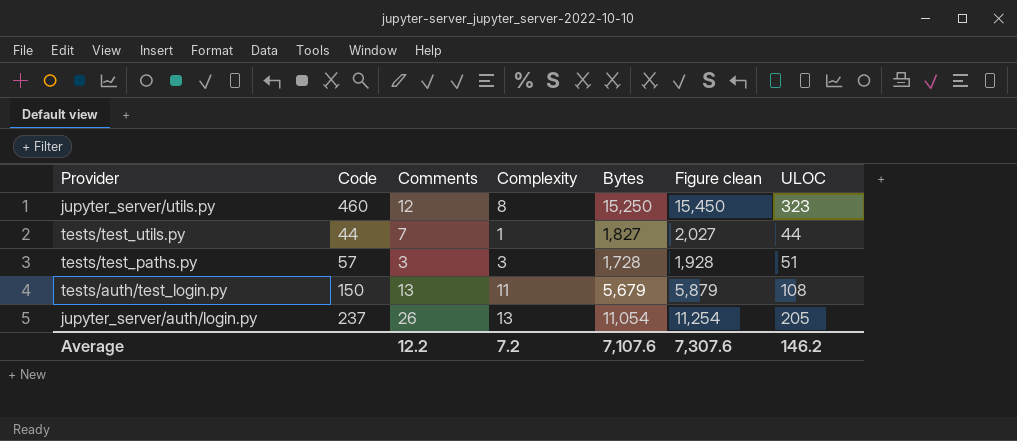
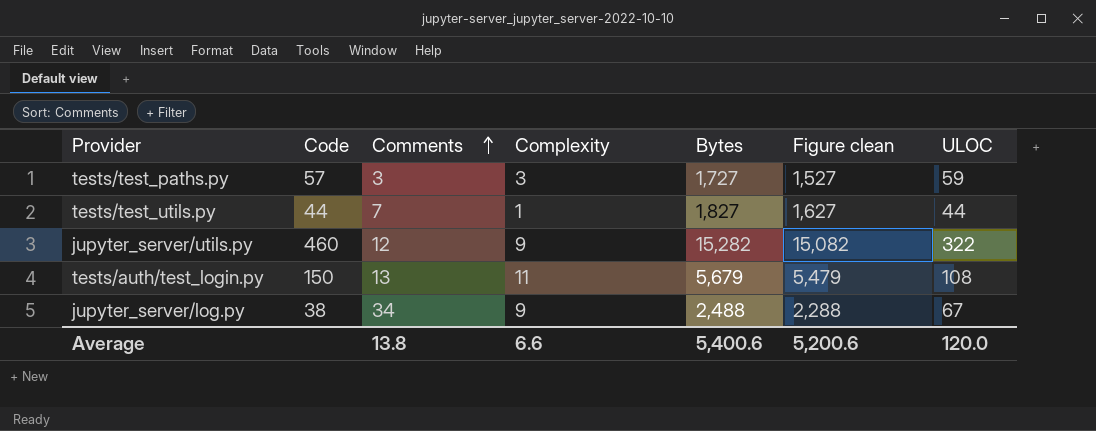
row order: none -> Comments ascending
column Figure clean | formula: [Bytes] + 200 -> [Bytes] - 200
row jupyter_server/auth/login.py: 237 | 26 | 13 | 11,054 | 11,254 | 205 -> none
tests/test_paths.py | Bytes: 1,728 -> 1,727
tests/test_paths.py | ULOC: 51 -> 59
jupyter_server/utils.py | Complexity: 8 -> 9
jupyter_server/utils.py | Bytes: 15,250 -> 15,282
jupyter_server/utils.py | ULOC: 323 -> 322
row jupyter_server/log.py: none -> 38 | 34 | 9 | 2,488 | 2,288 | 67
Average | Comments: 12.2 -> 13.8
Average | Complexity: 7.2 -> 6.6
Average | Bytes: 7,107.6 -> 5,400.6
Average | Figure clean: 7,307.6 -> 5,200.6
Average | ULOC: 146.2 -> 120.0

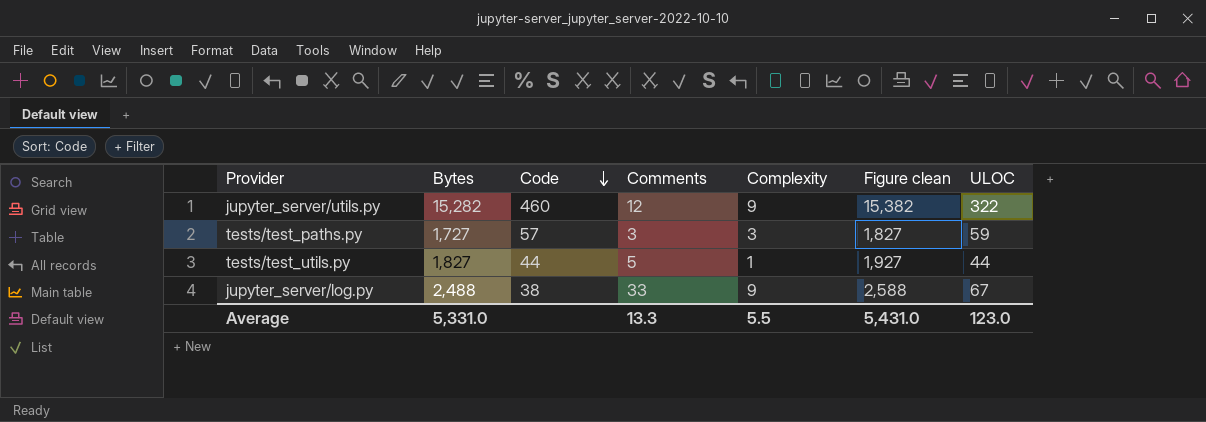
row order: Comments ascending -> Code descending
column Bytes | position: 5 -> 2
column Figure clean | formula: [Bytes] - 200 -> [Bytes] + 100
row tests/auth/test_login.py: 150 | 13 | 11 | 5,679 | 5,479 | 108 -> none
tests/test_utils.py | Comments: 7 -> 5
jupyter_server/log.py | Comments: 34 -> 33
Average | Bytes: 5,400.6 -> 5,331.0
Average | Comments: 13.8 -> 13.3
Average | Complexity: 6.6 -> 5.5
Average | Figure clean: 5,200.6 -> 5,431.0
Average | ULOC: 120.0 -> 123.0

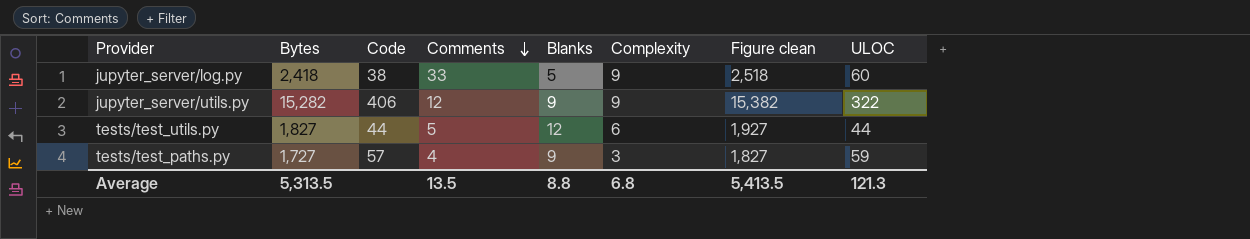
row order: Code descending -> Comments descending
column Blanks | position: none -> 5
jupyter_server/log.py | Bytes: 2,488 -> 2,418
jupyter_server/log.py | Figure clean: 2,588 -> 2,518
jupyter_server/log.py | ULOC: 67 -> 60
jupyter_server/utils.py | Code: 460 -> 406
tests/test_utils.py | Complexity: 1 -> 6
tests/test_paths.py | Comments: 3 -> 4
Average | Bytes: 5,331.0 -> 5,313.5
Average | Comments: 13.3 -> 13.5
Average | Complexity: 5.5 -> 6.8
Average | Figure clean: 5,431.0 -> 5,413.5
Average | ULOC: 123.0 -> 121.3

